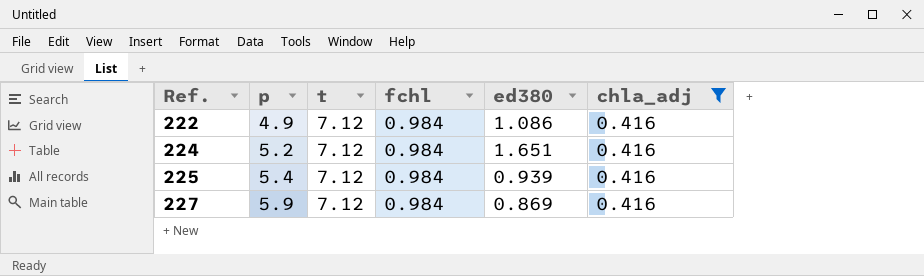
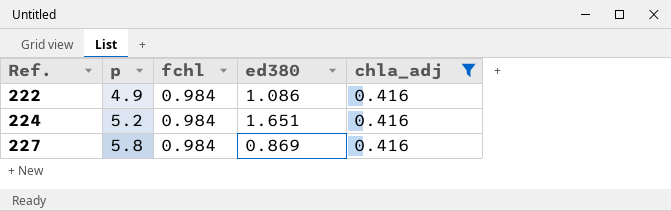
column t | position: 3 -> none
row 225: 5.4 | 7.12 | 0.984 | 0.939 | 0.416 -> none
227 | p: 5.9 -> 5.8

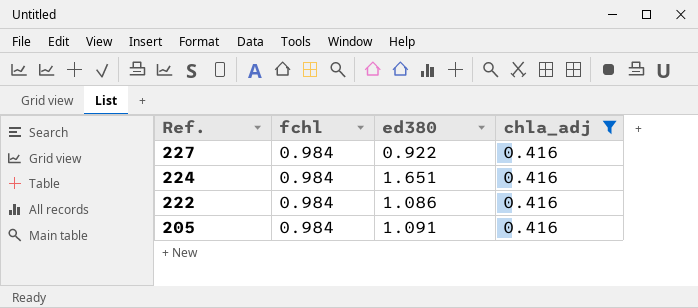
row order: Ref. ascending -> Ref. descending
column p | position: 2 -> none
227 | ed380: 0.869 -> 0.922
row 205: none -> 0.984 | 1.091 | 0.416

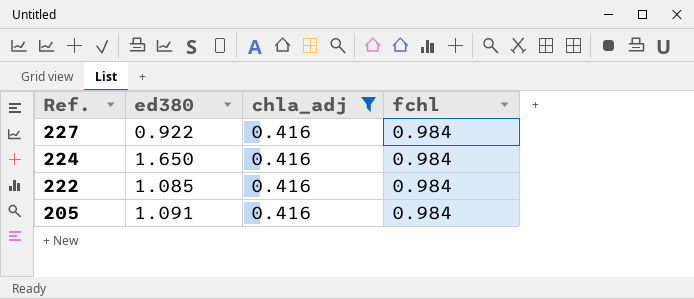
column fchl | position: 2 -> 4
224 | ed380: 1.651 -> 1.650
222 | ed380: 1.086 -> 1.085

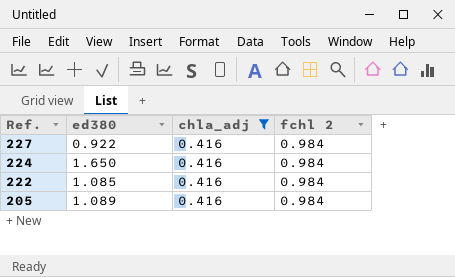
column name: fchl -> fchl 2
205 | ed380: 1.091 -> 1.089

